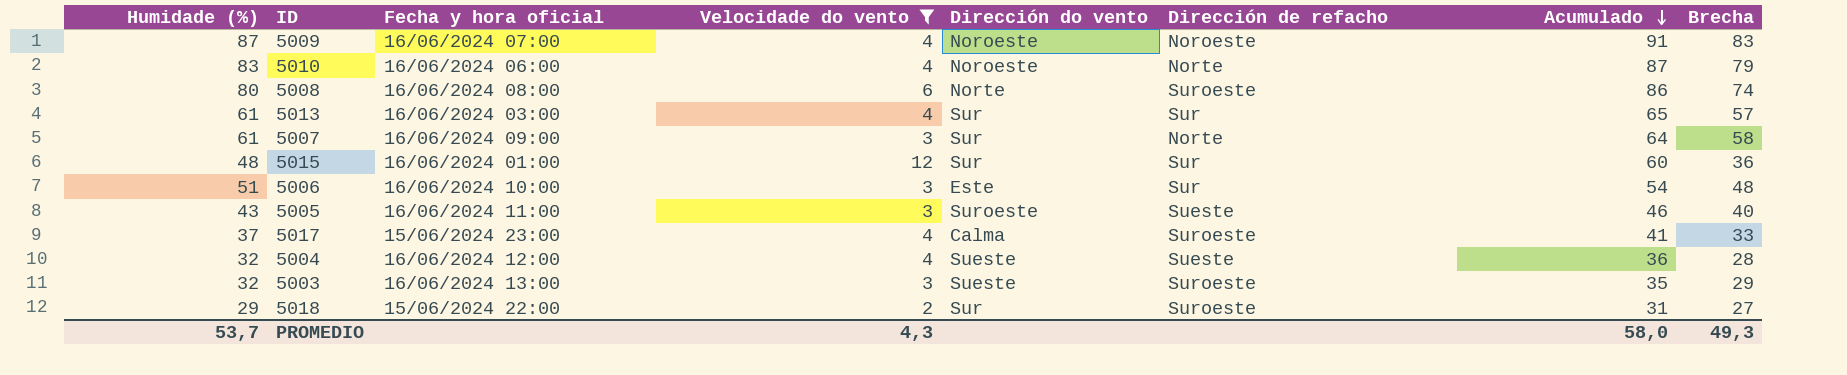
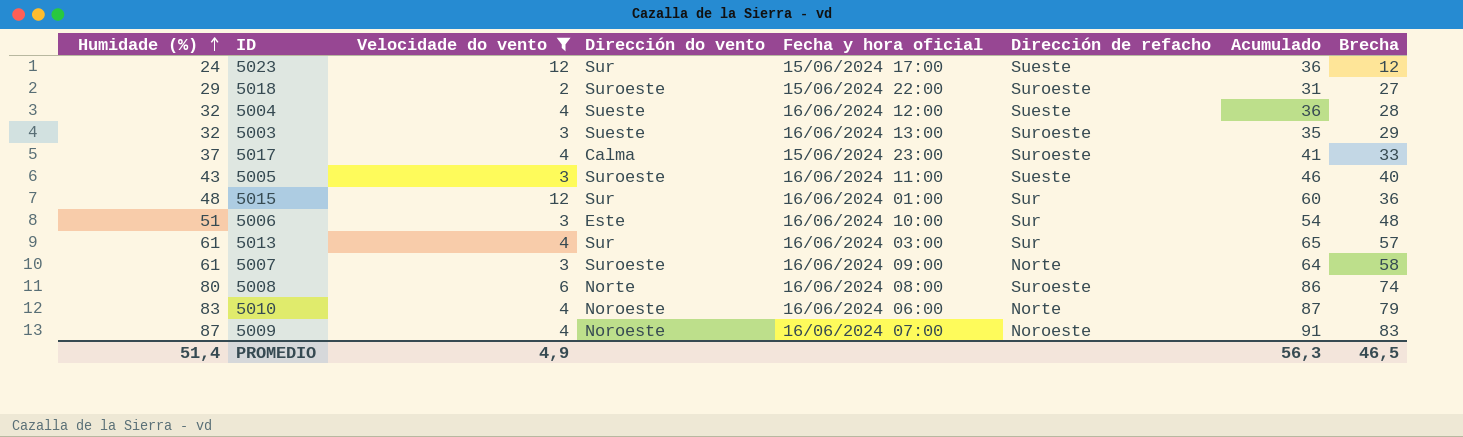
row order: Acumulado descending -> Humidade (%) ascending
column Fecha y hora oficial | position: 3 -> 5
row 5023: none -> 24 | 12 | Sur | 15/06/2024 17:00 | Sueste | 36 | 12
5018 | Dirección do vento: Sur -> Suroeste
5007 | Dirección do vento: Sur -> Suroeste
PROMEDIO | Humidade (%): 53,7 -> 51,4
PROMEDIO | Velocidade do vento: 4,3 -> 4,9
PROMEDIO | Acumulado: 58,0 -> 56,3
PROMEDIO | Brecha: 49,3 -> 46,5

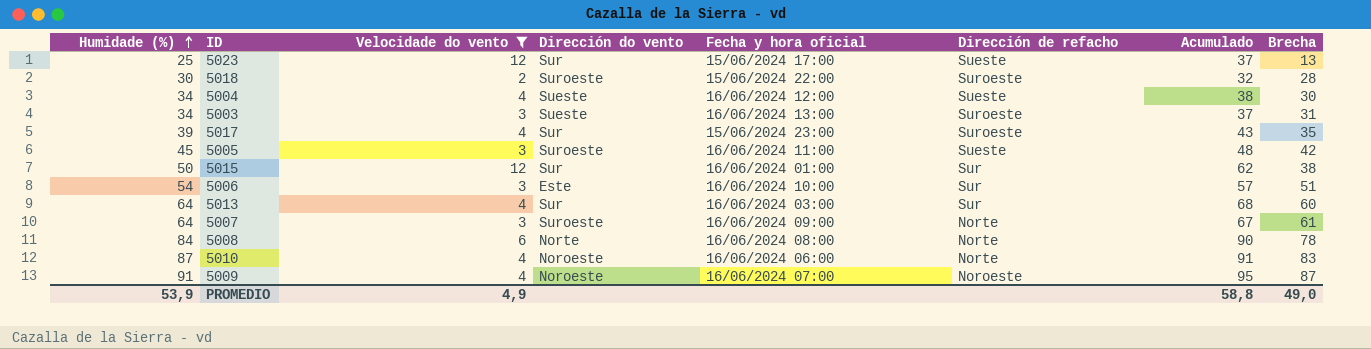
5023 | Humidade (%): 24 -> 25
5023 | Acumulado: 36 -> 37
5023 | Brecha: 12 -> 13
5018 | Humidade (%): 29 -> 30
5018 | Acumulado: 31 -> 32
5018 | Brecha: 27 -> 28
5004 | Humidade (%): 32 -> 34
5004 | Acumulado: 36 -> 38
5004 | Brecha: 28 -> 30
5003 | Humidade (%): 32 -> 34
5003 | Acumulado: 35 -> 37
5003 | Brecha: 29 -> 31
5017 | Humidade (%): 37 -> 39
5017 | Dirección do vento: Calma -> Sur
5017 | Acumulado: 41 -> 43
5017 | Brecha: 33 -> 35
5005 | Humidade (%): 43 -> 45
5005 | Acumulado: 46 -> 48
5005 | Brecha: 40 -> 42
5015 | Humidade (%): 48 -> 50
5015 | Acumulado: 60 -> 62
5015 | Brecha: 36 -> 38
5006 | Humidade (%): 51 -> 54
5006 | Acumulado: 54 -> 57
5006 | Brecha: 48 -> 51
5013 | Humidade (%): 61 -> 64
5013 | Acumulado: 65 -> 68
5013 | Brecha: 57 -> 60
5007 | Humidade (%): 61 -> 64
5007 | Acumulado: 64 -> 67
5007 | Brecha: 58 -> 61
5008 | Humidade (%): 80 -> 84
5008 | Dirección de refacho: Suroeste -> Norte
5008 | Acumulado: 86 -> 90
5008 | Brecha: 74 -> 78
5010 | Humidade (%): 83 -> 87
5010 | Acumulado: 87 -> 91
5010 | Brecha: 79 -> 83
5009 | Humidade (%): 87 -> 91
5009 | Acumulado: 91 -> 95
5009 | Brecha: 83 -> 87
PROMEDIO | Humidade (%): 51,4 -> 53,9
PROMEDIO | Acumulado: 56,3 -> 58,8
PROMEDIO | Brecha: 46,5 -> 49,0

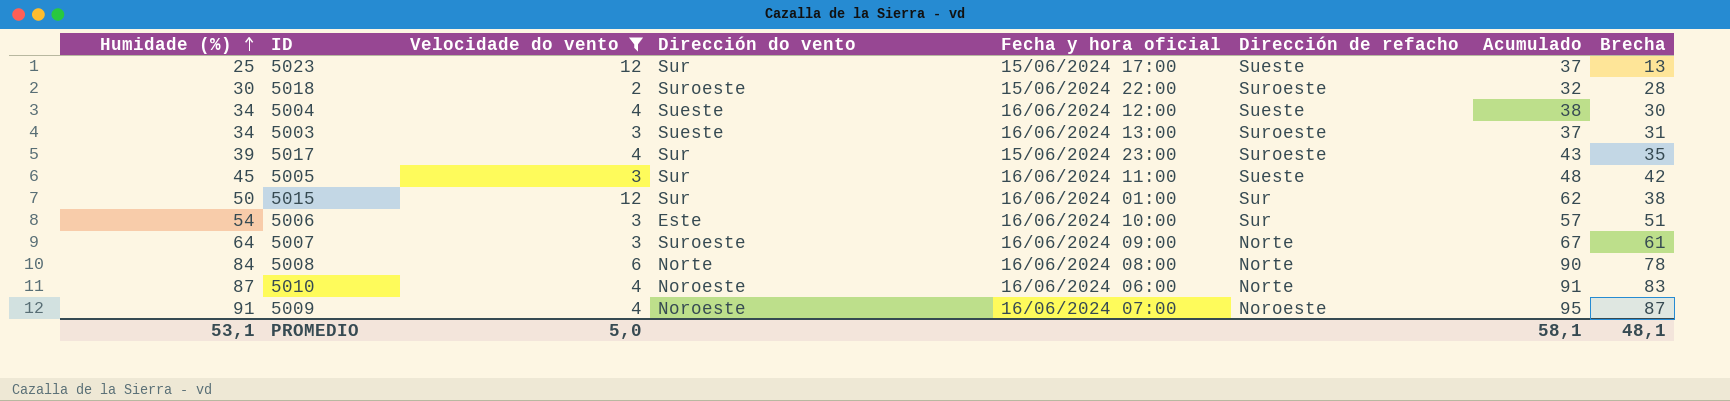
row 5013: 64 | 4 | Sur | 16/06/2024 03:00 | Sur | 68 | 60 -> none
5005 | Dirección do vento: Suroeste -> Sur
PROMEDIO | Humidade (%): 53,9 -> 53,1
PROMEDIO | Velocidade do vento: 4,9 -> 5,0
PROMEDIO | Acumulado: 58,8 -> 58,1
PROMEDIO | Brecha: 49,0 -> 48,1

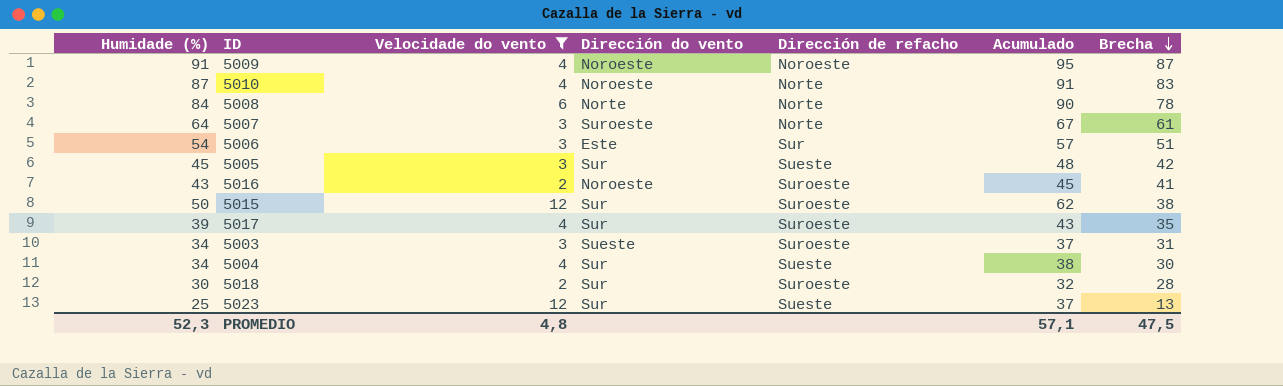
row order: Humidade (%) ascending -> Brecha descending
column Fecha y hora oficial | position: 5 -> none
row 5016: none -> 43 | 2 | Noroeste | Suroeste | 45 | 41
5015 | Dirección de refacho: Sur -> Suroeste
5004 | Dirección do vento: Sueste -> Sur
5018 | Dirección do vento: Suroeste -> Sur
PROMEDIO | Humidade (%): 53,1 -> 52,3
PROMEDIO | Velocidade do vento: 5,0 -> 4,8
PROMEDIO | Acumulado: 58,1 -> 57,1
PROMEDIO | Brecha: 48,1 -> 47,5

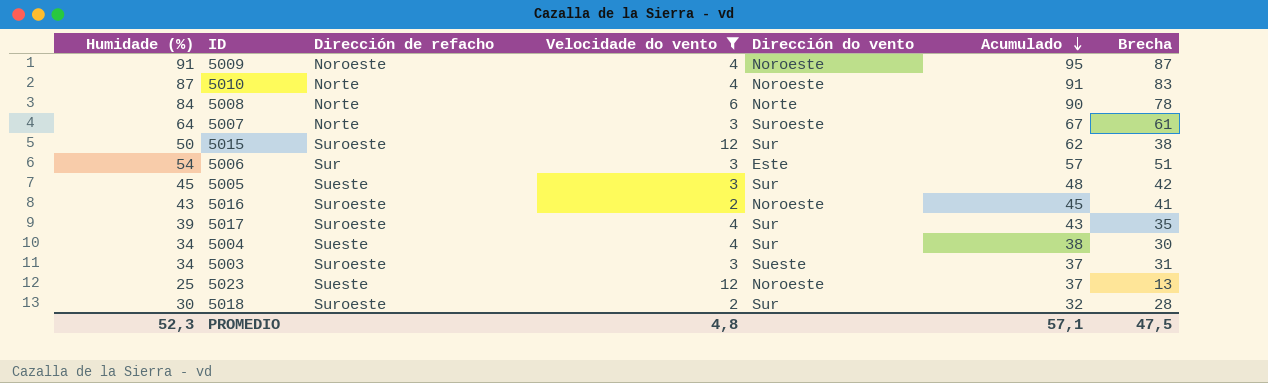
row order: Brecha descending -> Acumulado descending
column Dirección de refacho | position: 5 -> 3
5023 | Dirección do vento: Sur -> Noroeste

